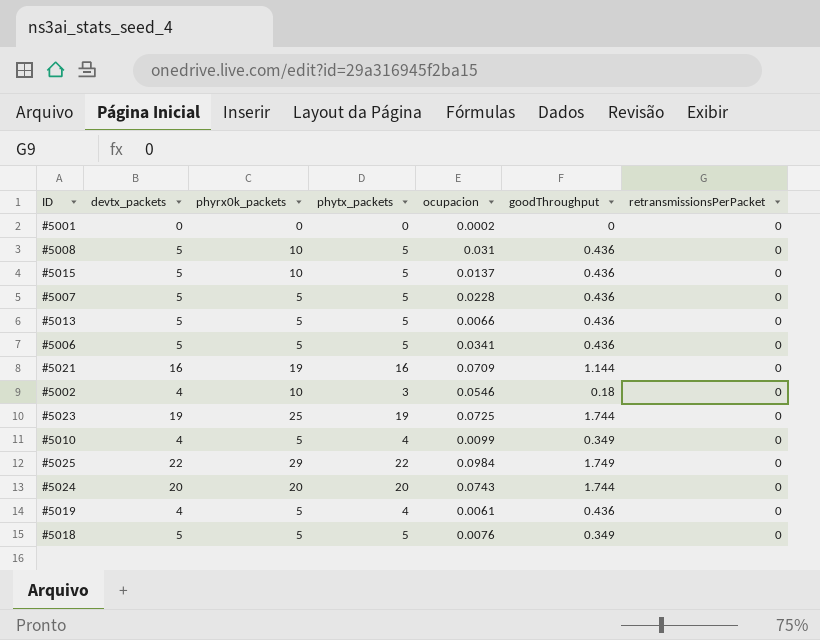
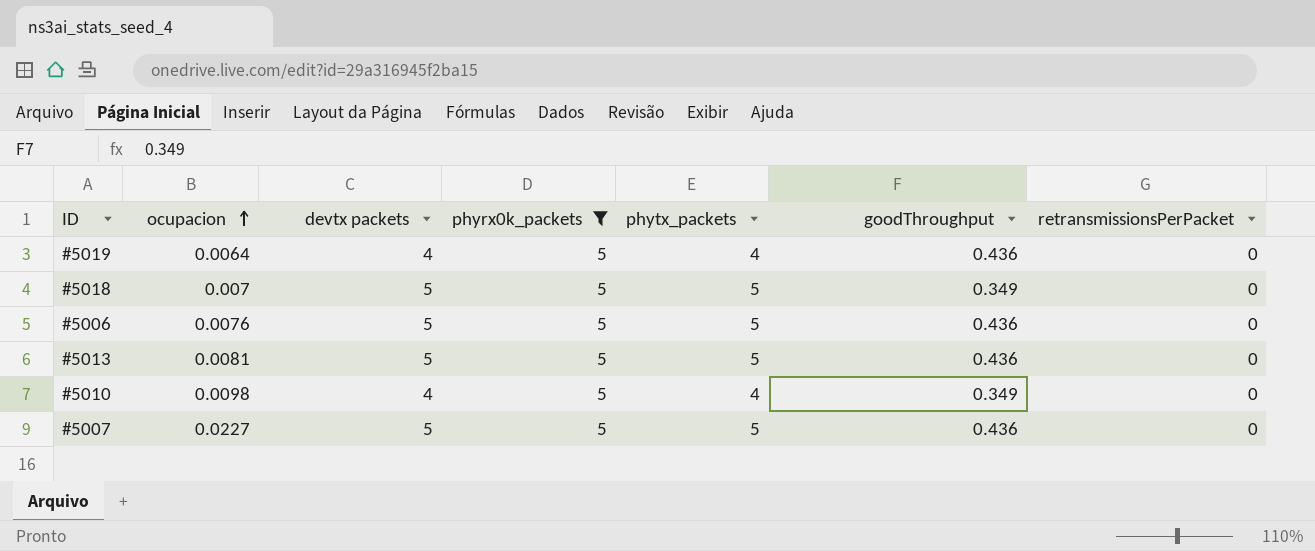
filter: none -> phyrx0k_packets = 5
row order: none -> ocupacion ascending
column ocupacion | position: 5 -> 2
column name: devtx_packets -> devtx packets
#5019 | ocupacion: 0.0061 -> 0.0064
#5018 | ocupacion: 0.0076 -> 0.007
#5006 | ocupacion: 0.0341 -> 0.0076
#5013 | ocupacion: 0.0066 -> 0.0081
#5010 | ocupacion: 0.0099 -> 0.0098
#5007 | ocupacion: 0.0228 -> 0.0227

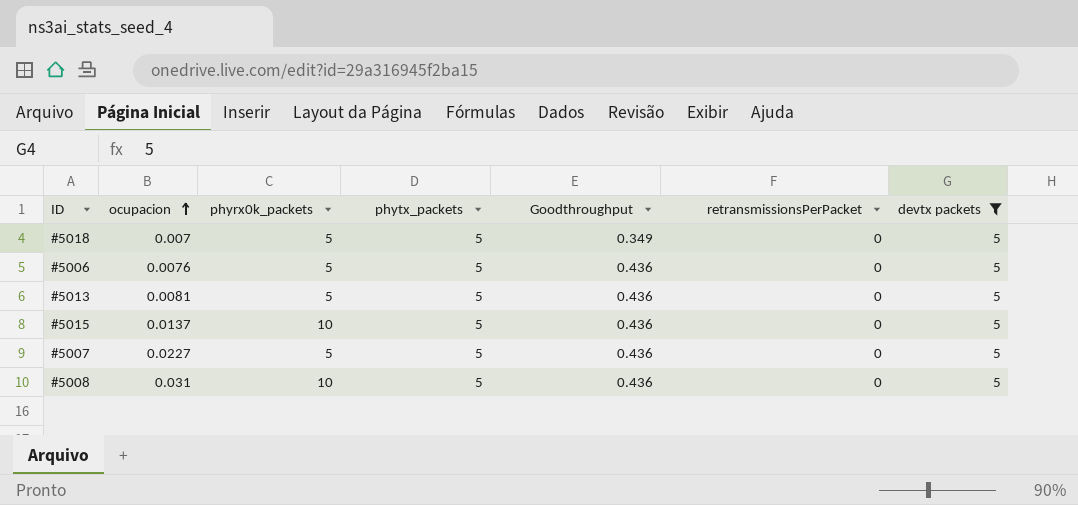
filter: phyrx0k_packets = 5 -> devtx packets = 5
column name: goodThroughput -> Goodthroughput
column devtx packets | position: 3 -> 7

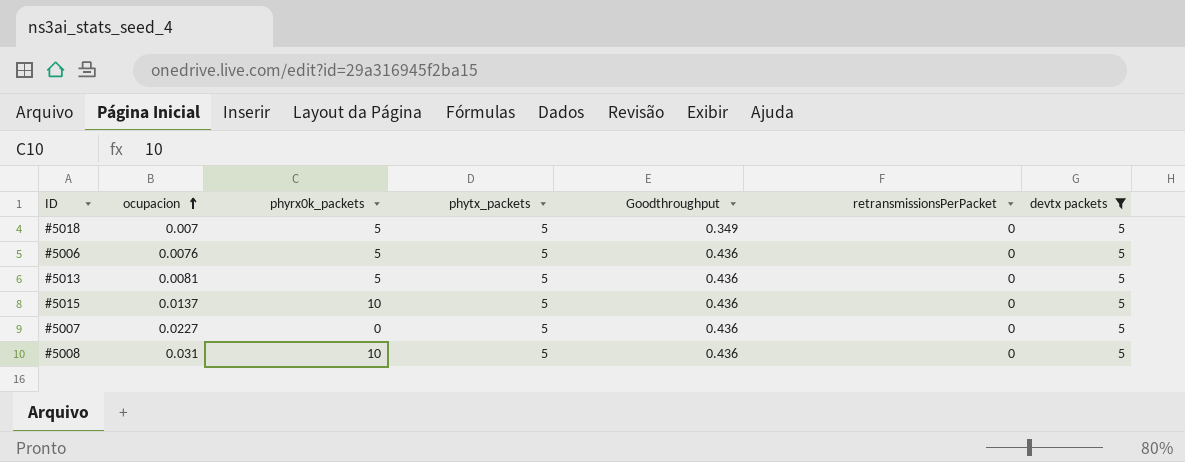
#5007 | phyrx0k_packets: 5 -> 0

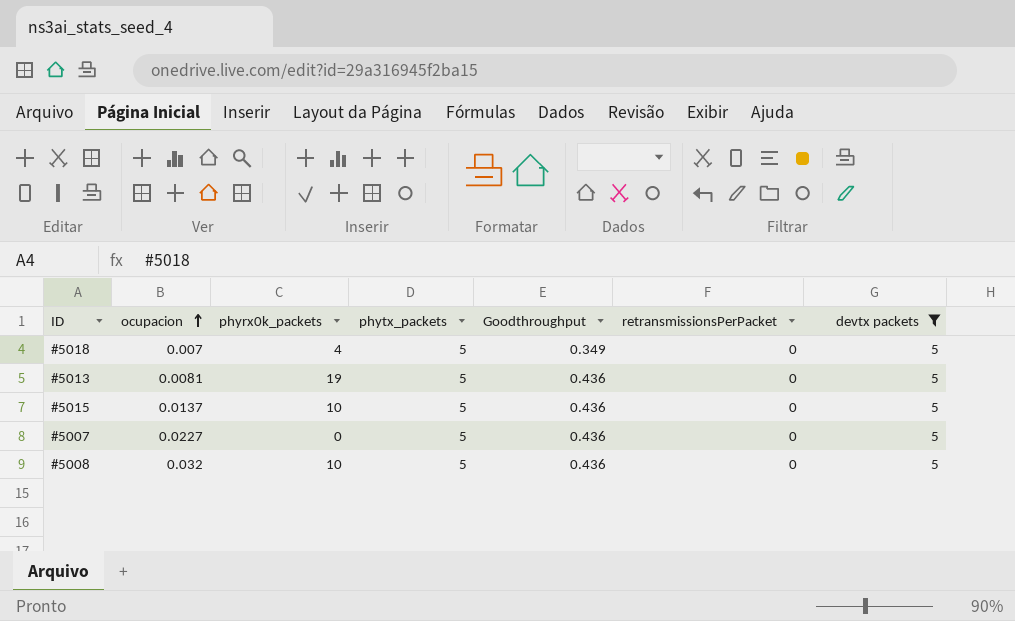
row #5006: 0.0076 | 5 | 5 | 0.436 | 0 | 5 -> none
#5018 | phyrx0k_packets: 5 -> 4
#5013 | phyrx0k_packets: 5 -> 19
#5008 | ocupacion: 0.031 -> 0.032

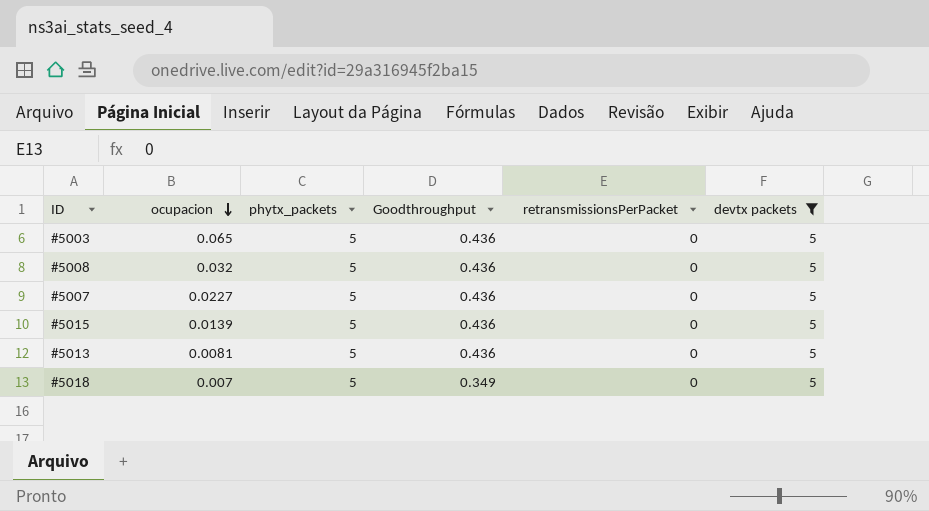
row order: ocupacion ascending -> ocupacion descending
column phyrx0k_packets | position: 3 -> none
row #5003: none -> 0.065 | 5 | 0.436 | 0 | 5
#5015 | ocupacion: 0.0137 -> 0.0139

